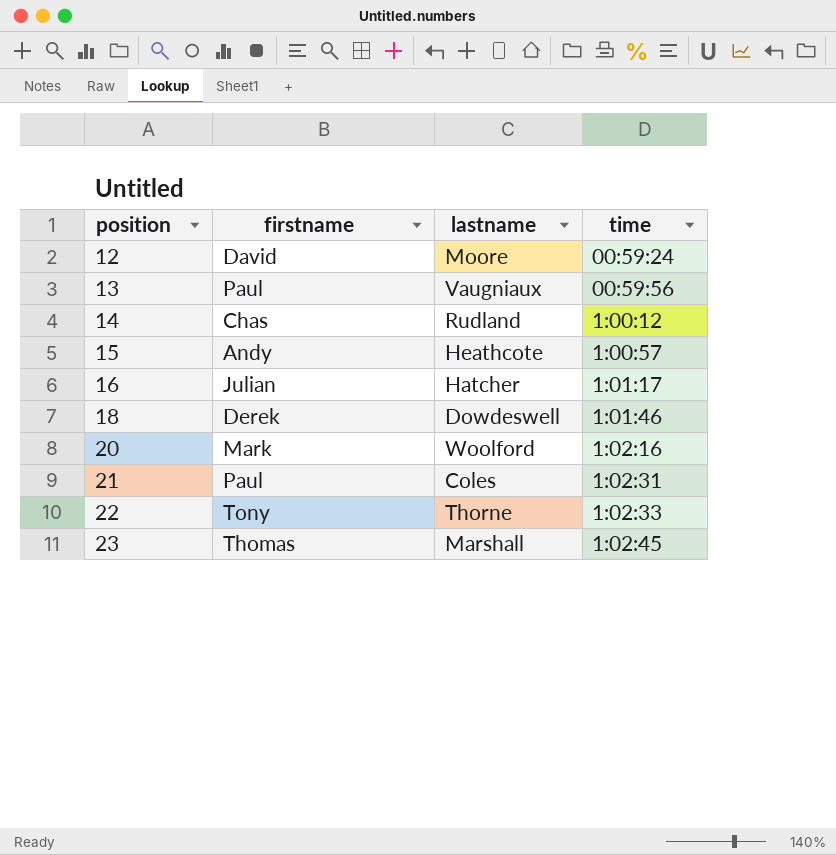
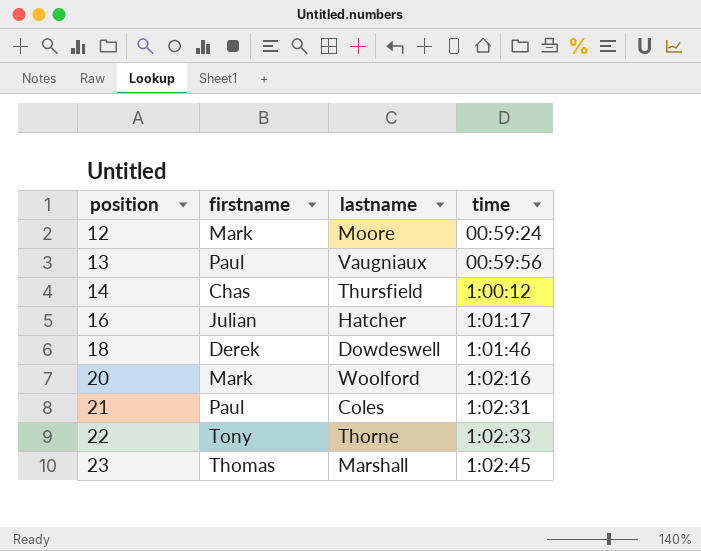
row 15: Andy | Heathcote | 1:00:57 -> none
12 | firstname: David -> Mark
14 | lastname: Rudland -> Thursfield

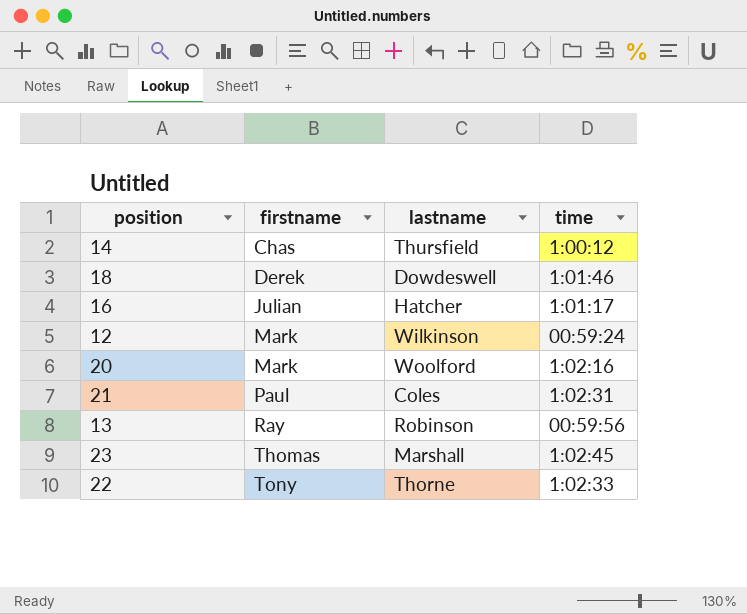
row order: position ascending -> firstname ascending
12 | lastname: Moore -> Wilkinson
13 | firstname: Paul -> Ray
13 | lastname: Vaugniaux -> Robinson

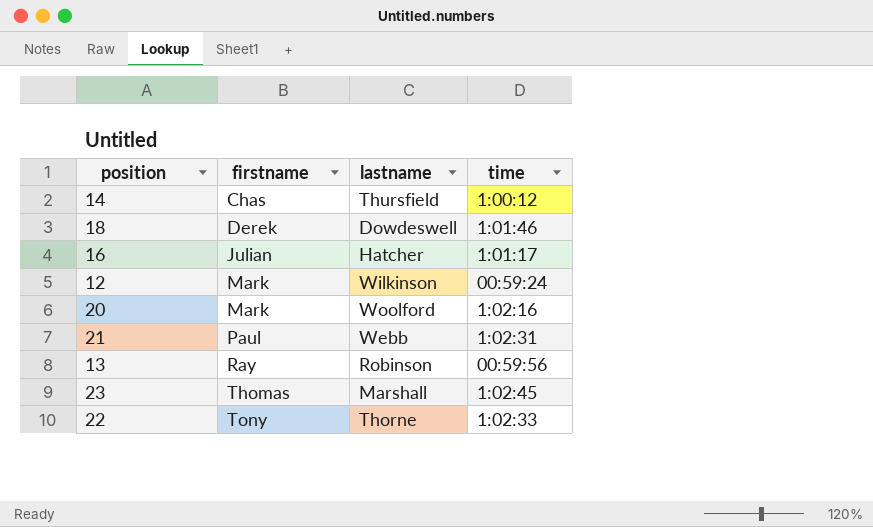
21 | lastname: Coles -> Webb

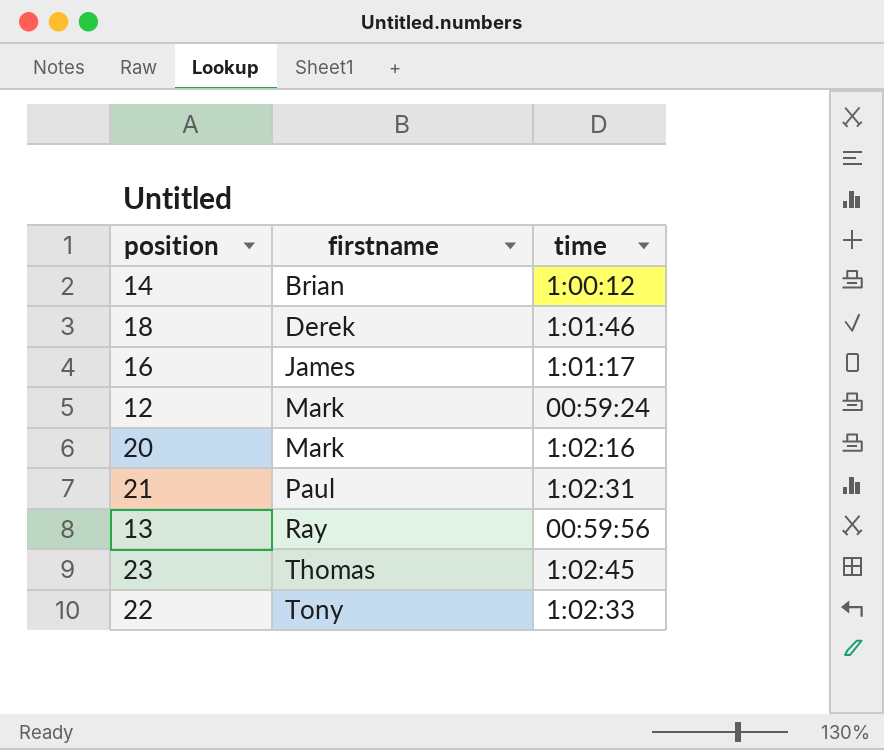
column lastname | position: 3 -> none
14 | firstname: Chas -> Brian
16 | firstname: Julian -> James

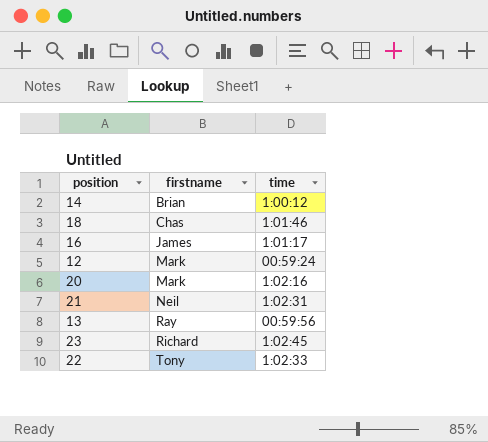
18 | firstname: Derek -> Chas
21 | firstname: Paul -> Neil
23 | firstname: Thomas -> Richard

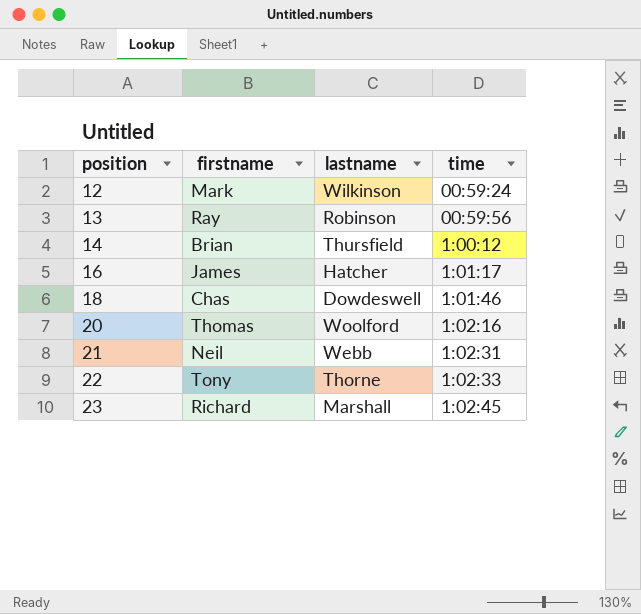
row order: firstname ascending -> position ascending
column lastname | position: none -> 3
20 | firstname: Mark -> Thomas

